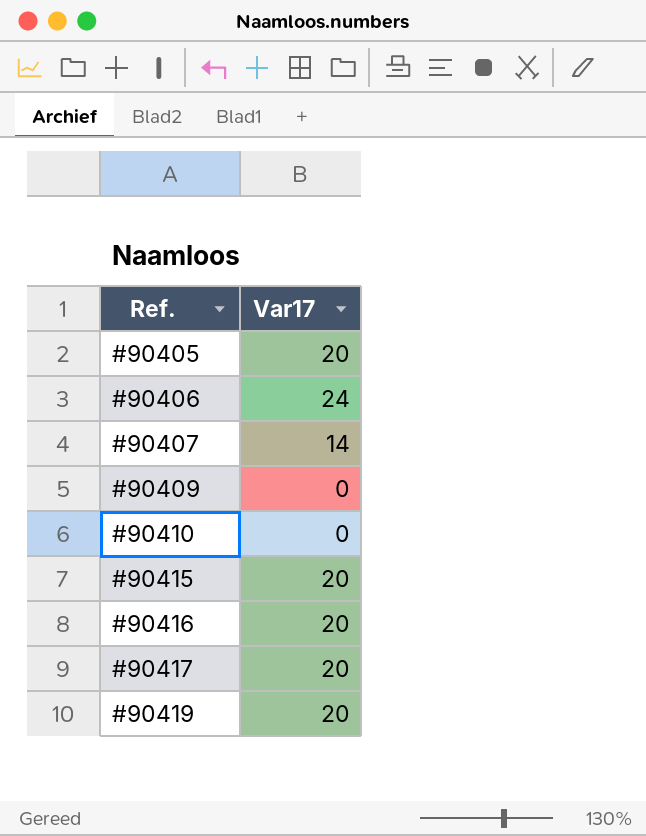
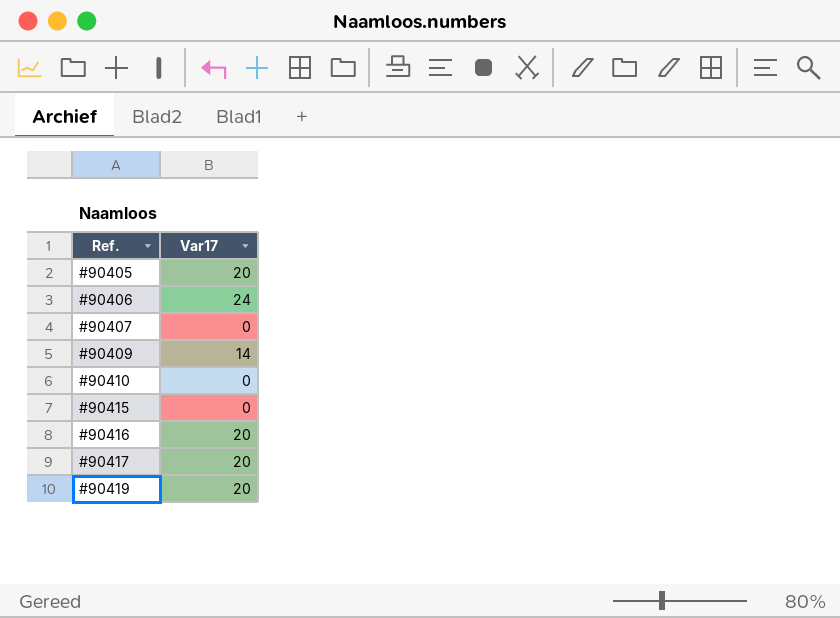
#90407 | Var17: 14 -> 0
#90409 | Var17: 0 -> 14
#90415 | Var17: 20 -> 0

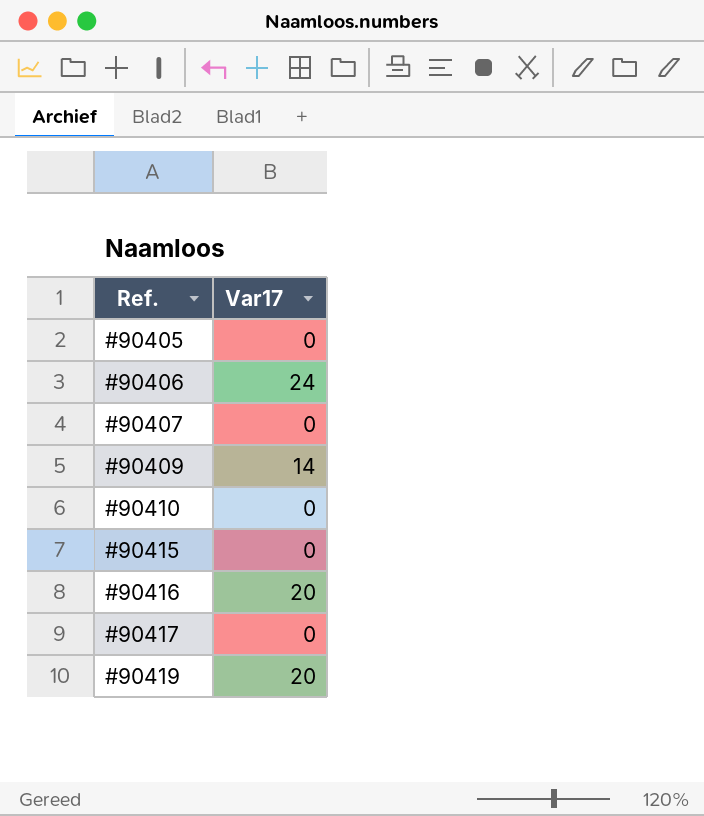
#90405 | Var17: 20 -> 0
#90417 | Var17: 20 -> 0

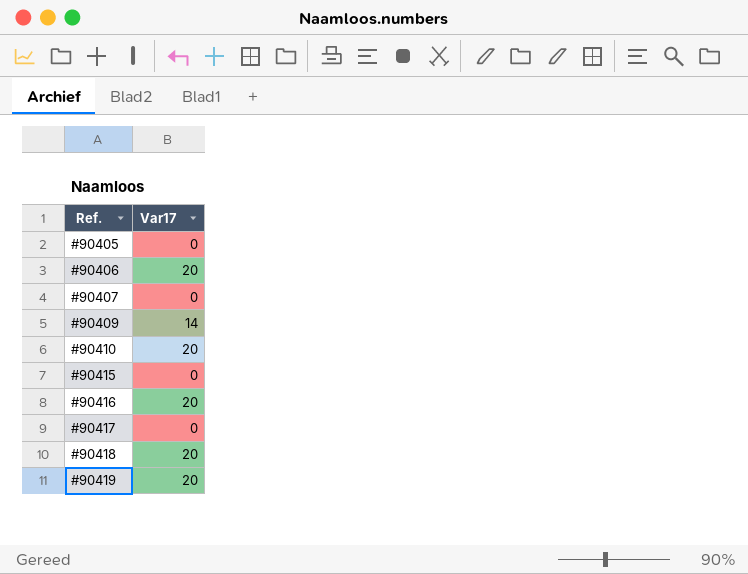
#90406 | Var17: 24 -> 20
#90410 | Var17: 0 -> 20
row #90418: none -> 20

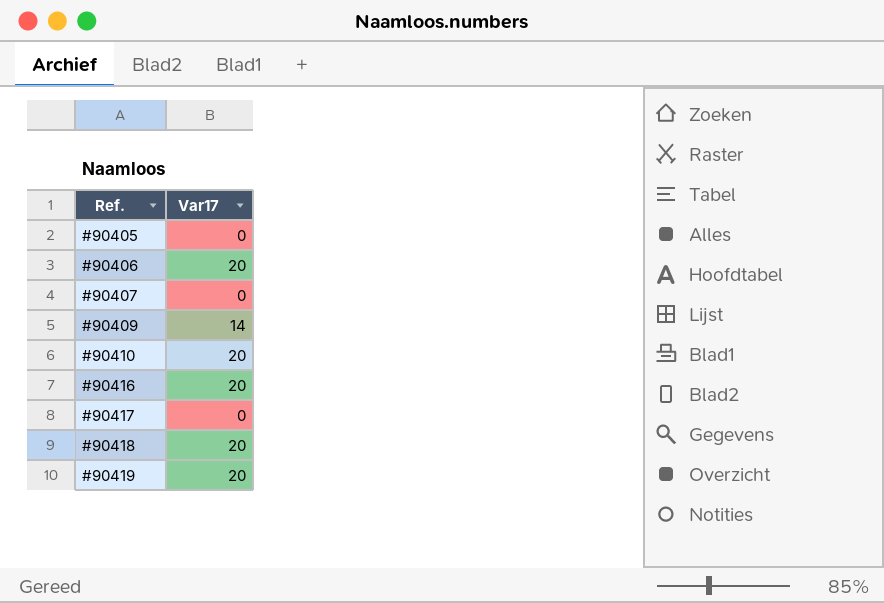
row #90415: 0 -> none

